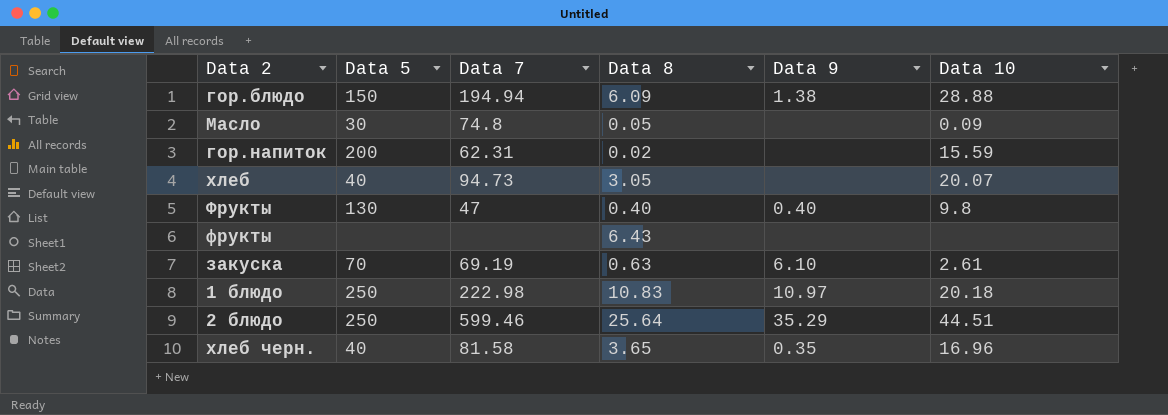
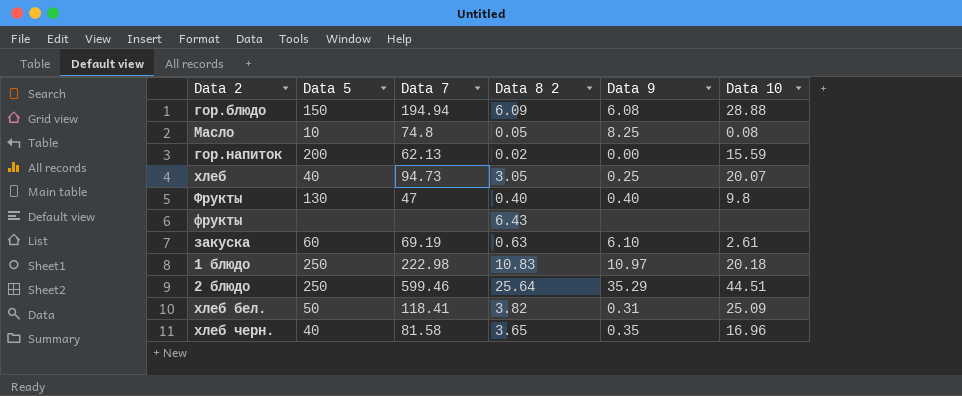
column name: Data 8 -> Data 8 2
гор.блюдо | Data 9: 1.38 -> 6.08
Масло | Data 5: 30 -> 10
Масло | Data 9: none -> 8.25
Масло | Data 10: 0.09 -> 0.08
гор.напиток | Data 7: 62.31 -> 62.13
гор.напиток | Data 9: none -> 0.00
хлеб | Data 9: none -> 0.25
закуска | Data 5: 70 -> 60
row хлеб бел.: none -> 50 | 118.41 | 3.82 | 0.31 | 25.09

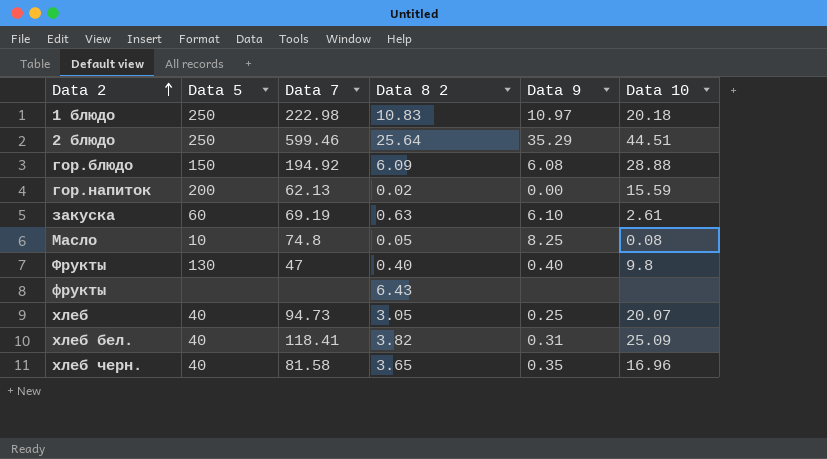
row order: none -> Data 2 ascending
гор.блюдо | Data 7: 194.94 -> 194.92
хлеб бел. | Data 5: 50 -> 40

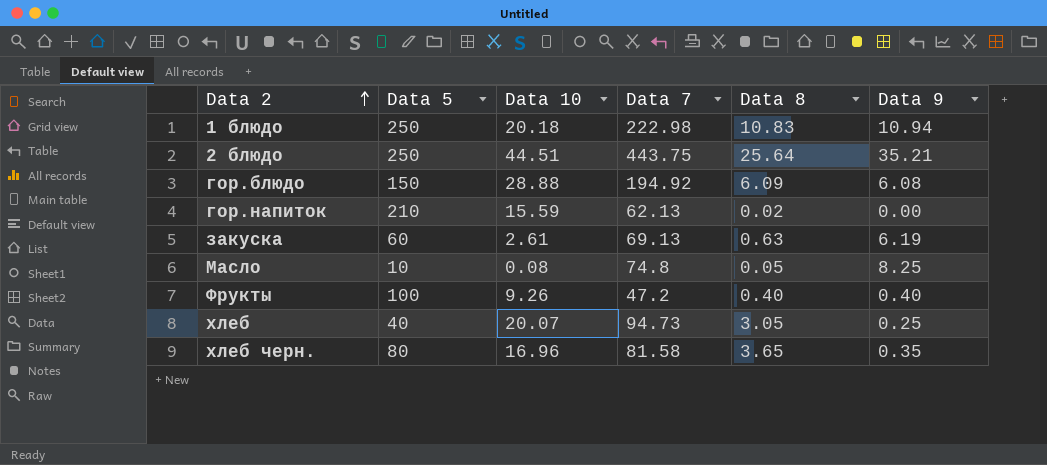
column Data 10 | position: 6 -> 3
column name: Data 8 2 -> Data 8
row фрукты: none | none | 6.43 | none | none -> none
row хлеб бел.: 40 | 118.41 | 3.82 | 0.31 | 25.09 -> none
1 блюдо | Data 9: 10.97 -> 10.94
2 блюдо | Data 7: 599.46 -> 443.75
2 блюдо | Data 9: 35.29 -> 35.21
гор.напиток | Data 5: 200 -> 210
закуска | Data 7: 69.19 -> 69.13
закуска | Data 9: 6.10 -> 6.19
Фрукты | Data 5: 130 -> 100
Фрукты | Data 10: 9.8 -> 9.26
Фрукты | Data 7: 47 -> 47.2
хлеб черн. | Data 5: 40 -> 80

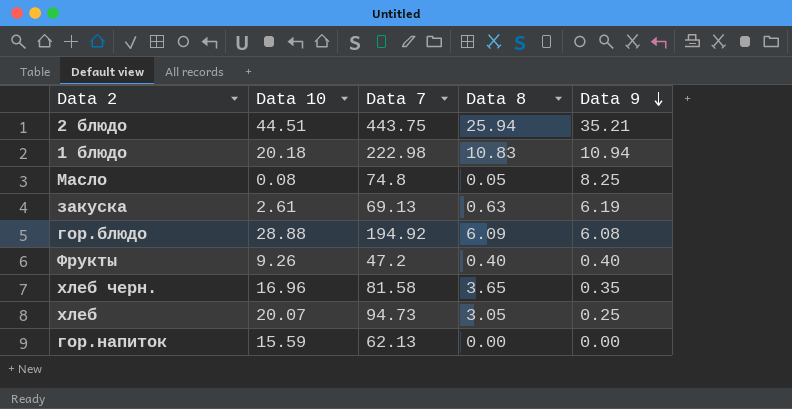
row order: Data 2 ascending -> Data 9 descending
column Data 5 | position: 2 -> none
2 блюдо | Data 8: 25.64 -> 25.94
гор.напиток | Data 8: 0.02 -> 0.00

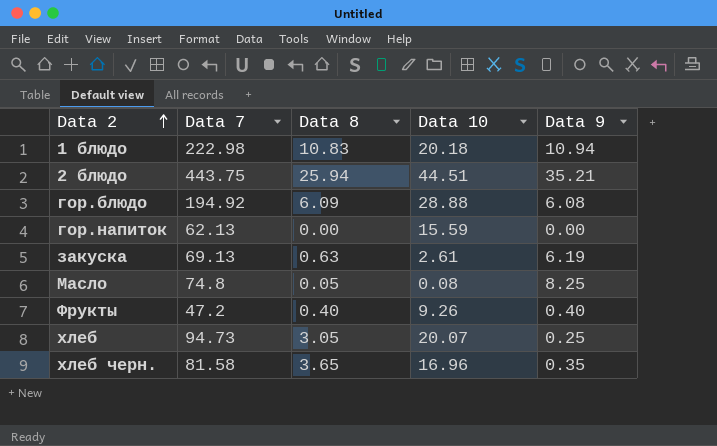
row order: Data 9 descending -> Data 2 ascending
column Data 10 | position: 2 -> 4

